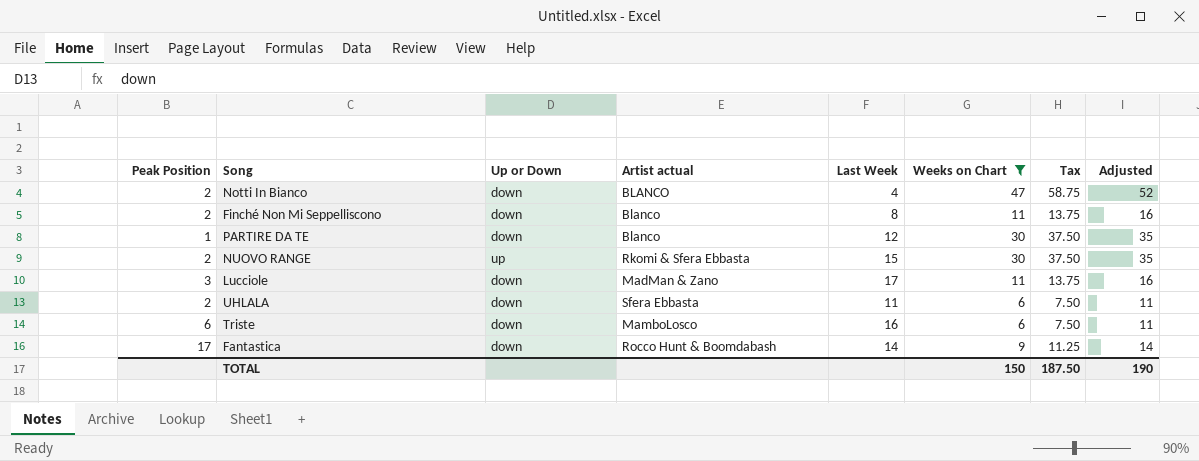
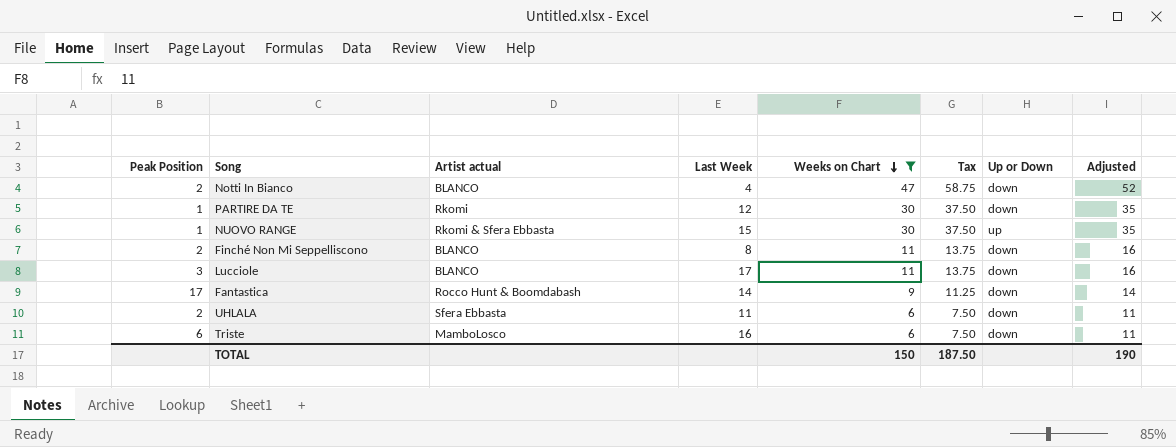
row order: none -> Weeks on Chart descending
column Up or Down | position: 3 -> 7
PARTIRE DA TE | Artist actual: Blanco -> Rkomi
NUOVO RANGE | Peak Position: 2 -> 1
Finché Non Mi Seppelliscono | Artist actual: Blanco -> BLANCO
Lucciole | Artist actual: MadMan & Zano -> BLANCO

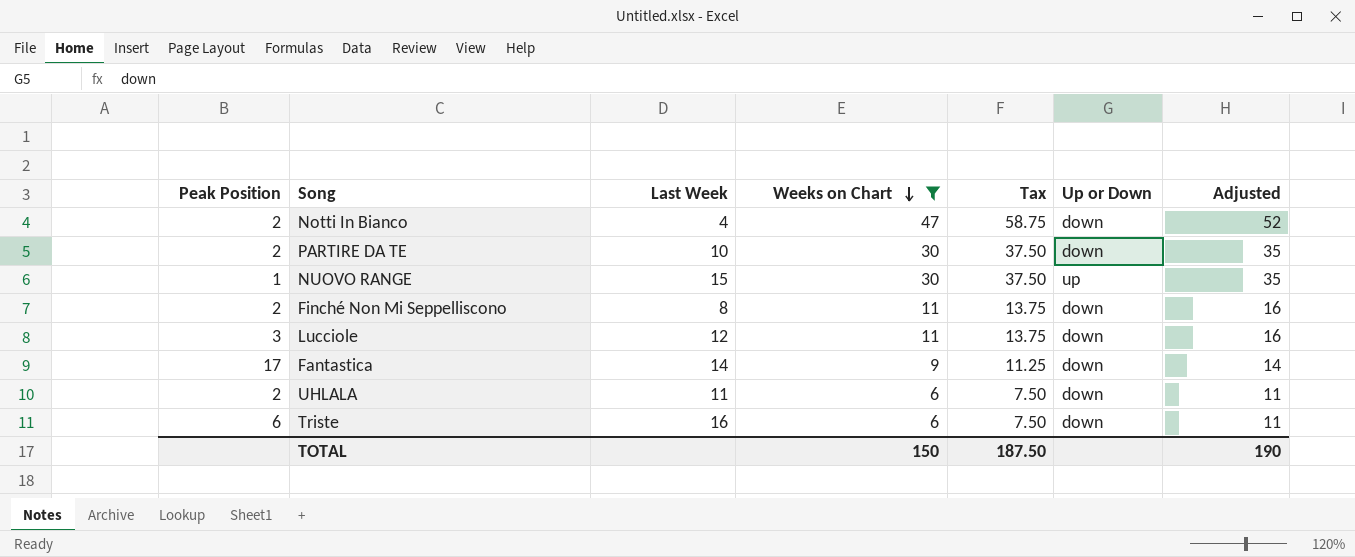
column Artist actual | position: 3 -> none
PARTIRE DA TE | Peak Position: 1 -> 2
PARTIRE DA TE | Last Week: 12 -> 10
Lucciole | Last Week: 17 -> 12

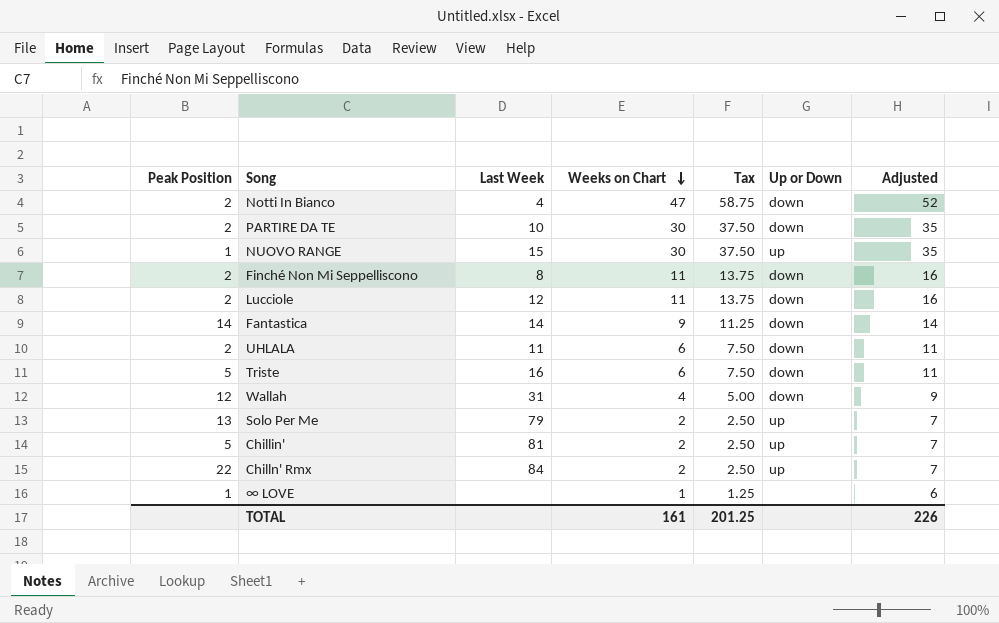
filter: Weeks on Chart >= 6 -> none
Lucciole | Peak Position: 3 -> 2
Fantastica | Peak Position: 17 -> 14
Triste | Peak Position: 6 -> 5
TOTAL | Weeks on Chart: 150 -> 161
TOTAL | Tax: 187.50 -> 201.25
TOTAL | Adjusted: 190 -> 226

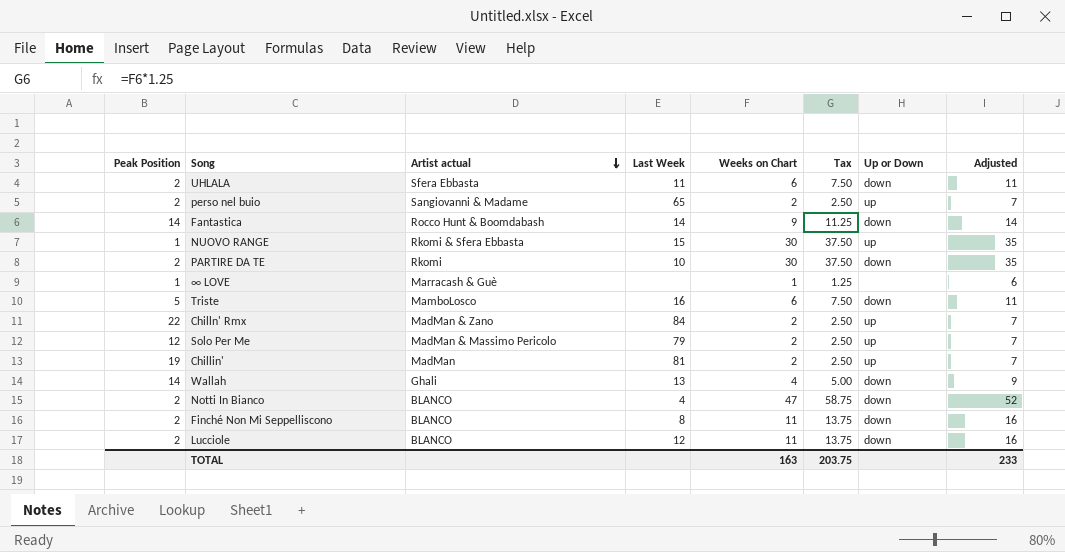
row order: Weeks on Chart descending -> Artist actual descending
column Artist actual | position: none -> 3
row perso nel buio: none -> 2 | Sangiovanni & Madame | 65 | 2 | 2.50 | up | 7
Solo Per Me | Peak Position: 13 -> 12
Chillin' | Peak Position: 5 -> 19
Wallah | Peak Position: 12 -> 14
Wallah | Last Week: 31 -> 13
TOTAL | Weeks on Chart: 161 -> 163
TOTAL | Tax: 201.25 -> 203.75
TOTAL | Adjusted: 226 -> 233

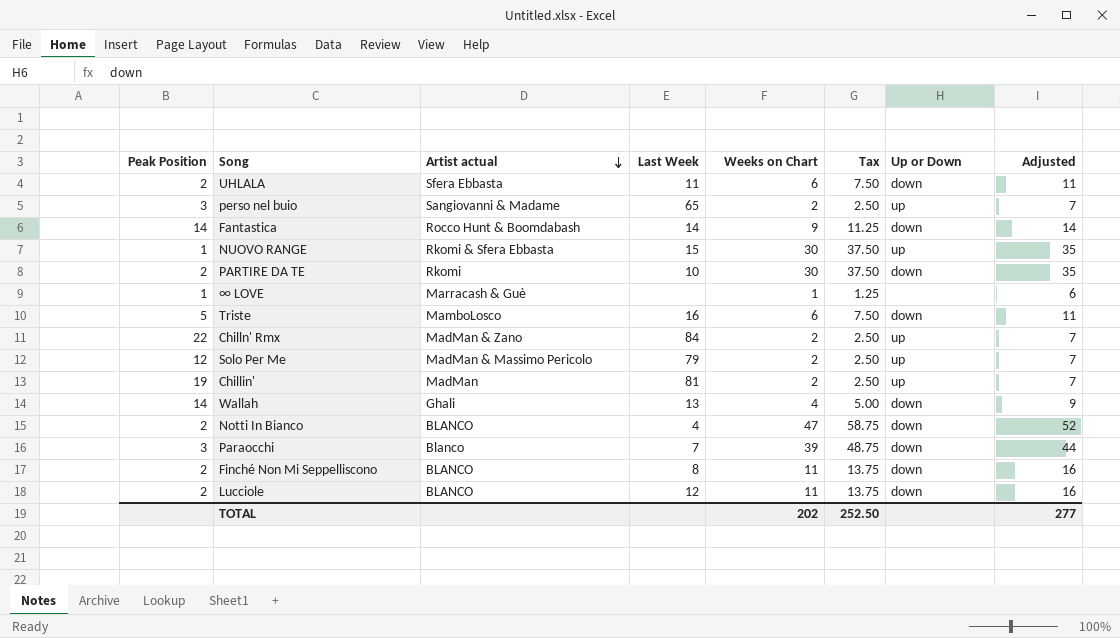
perso nel buio | Peak Position: 2 -> 3
row Paraocchi: none -> 3 | Blanco | 7 | 39 | 48.75 | down | 44
TOTAL | Weeks on Chart: 163 -> 202
TOTAL | Tax: 203.75 -> 252.50
TOTAL | Adjusted: 233 -> 277

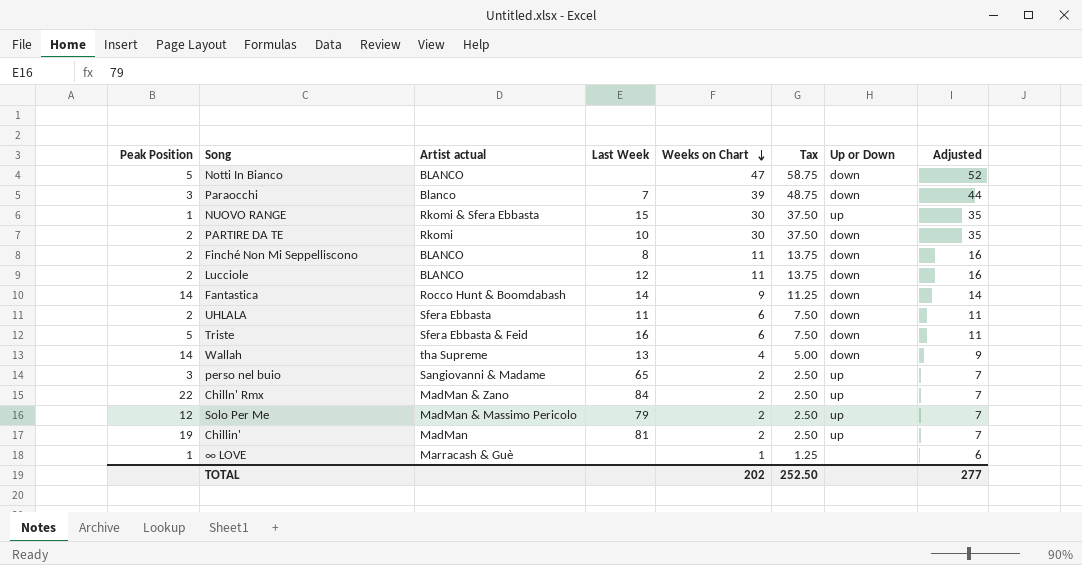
row order: Artist actual descending -> Weeks on Chart descending
Notti In Bianco | Peak Position: 2 -> 5
Notti In Bianco | Last Week: 4 -> none
Triste | Artist actual: MamboLosco -> Sfera Ebbasta & Feid
Wallah | Artist actual: Ghali -> tha Supreme

